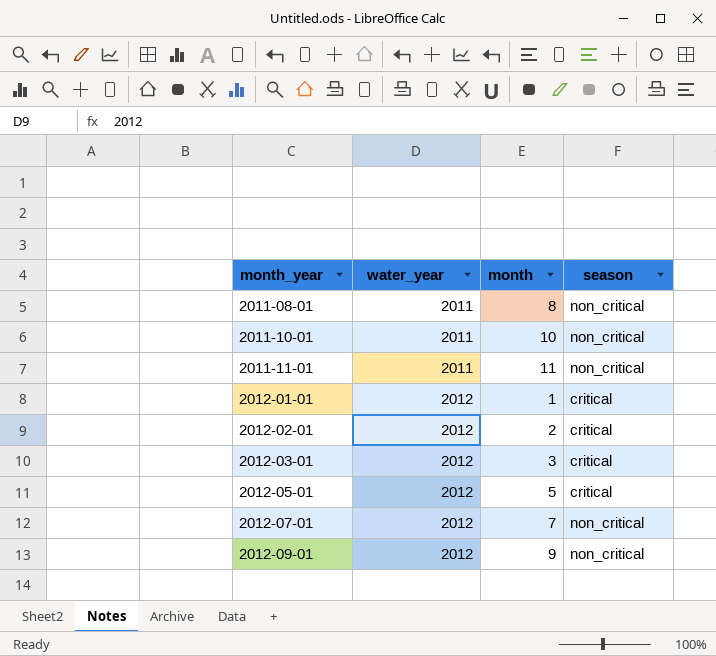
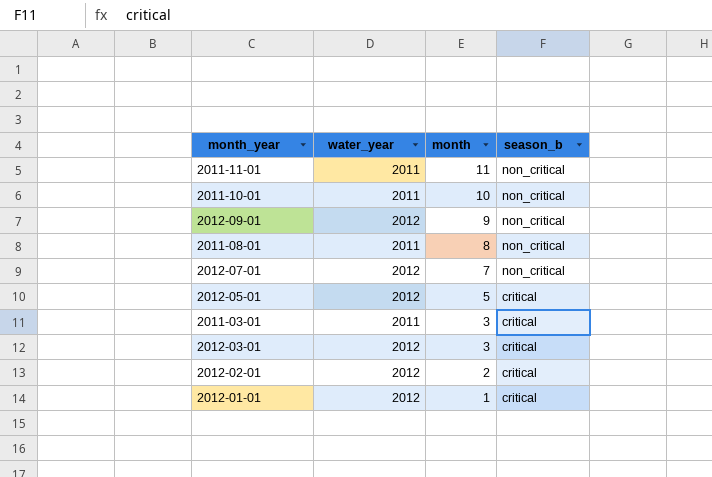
row order: month_year ascending -> month descending
column name: season -> season_b
row 2011-03-01: none -> 2011 | 3 | critical

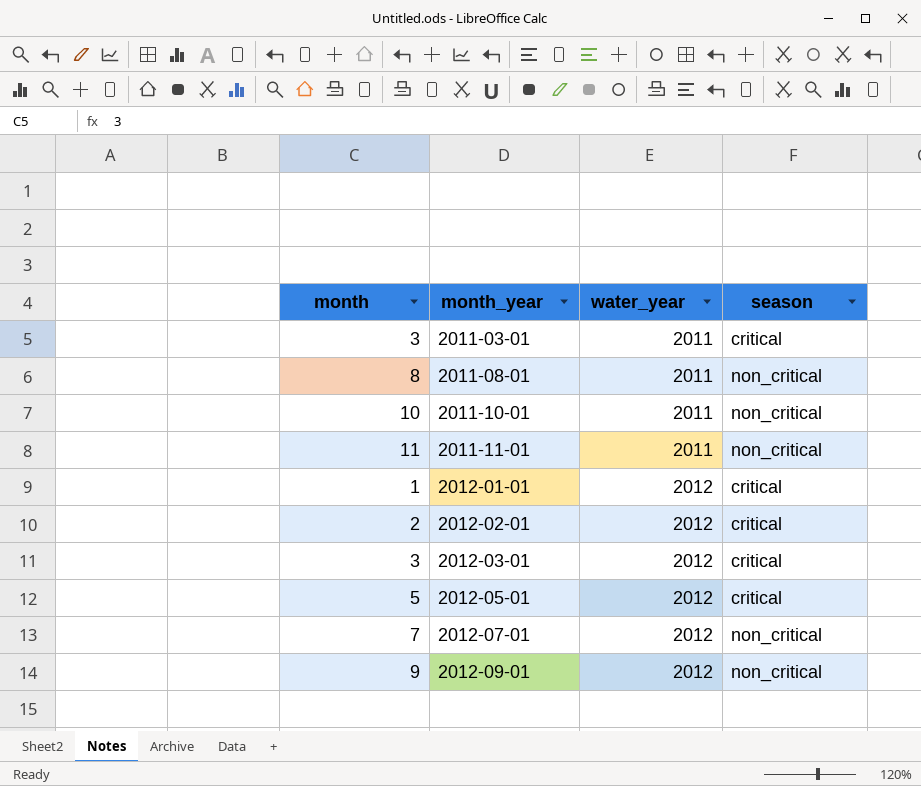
row order: month descending -> month_year ascending
column month | position: 3 -> 1
column name: season_b -> season

